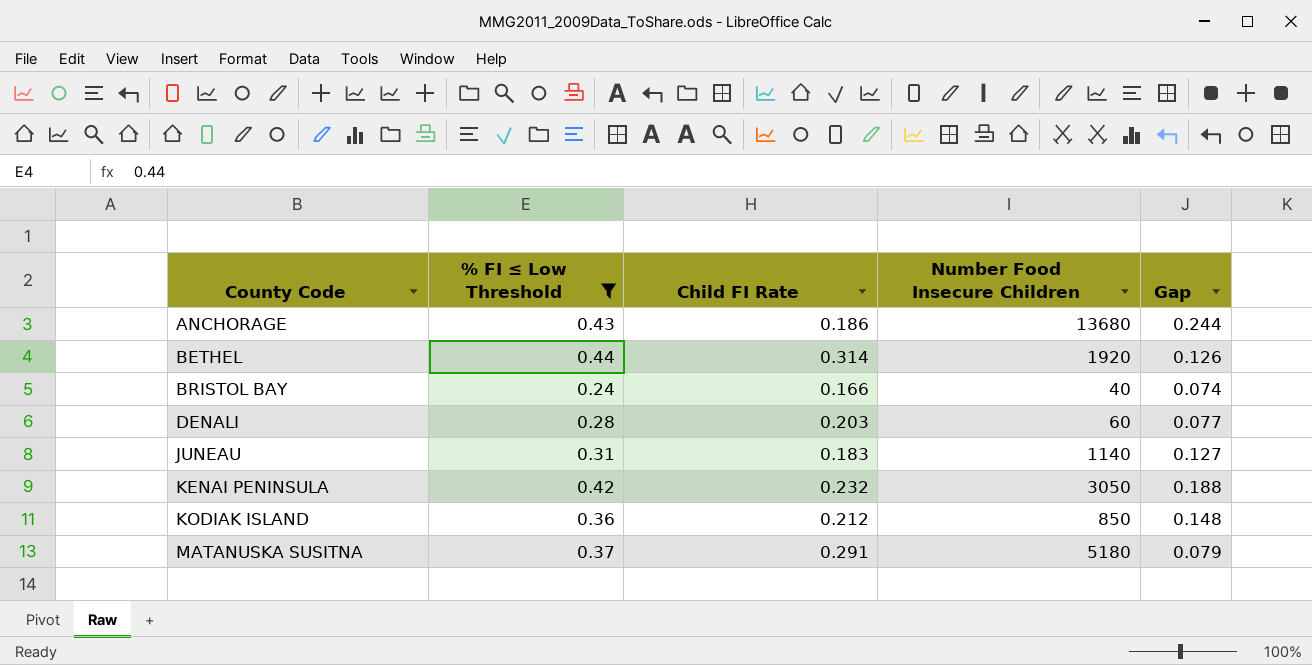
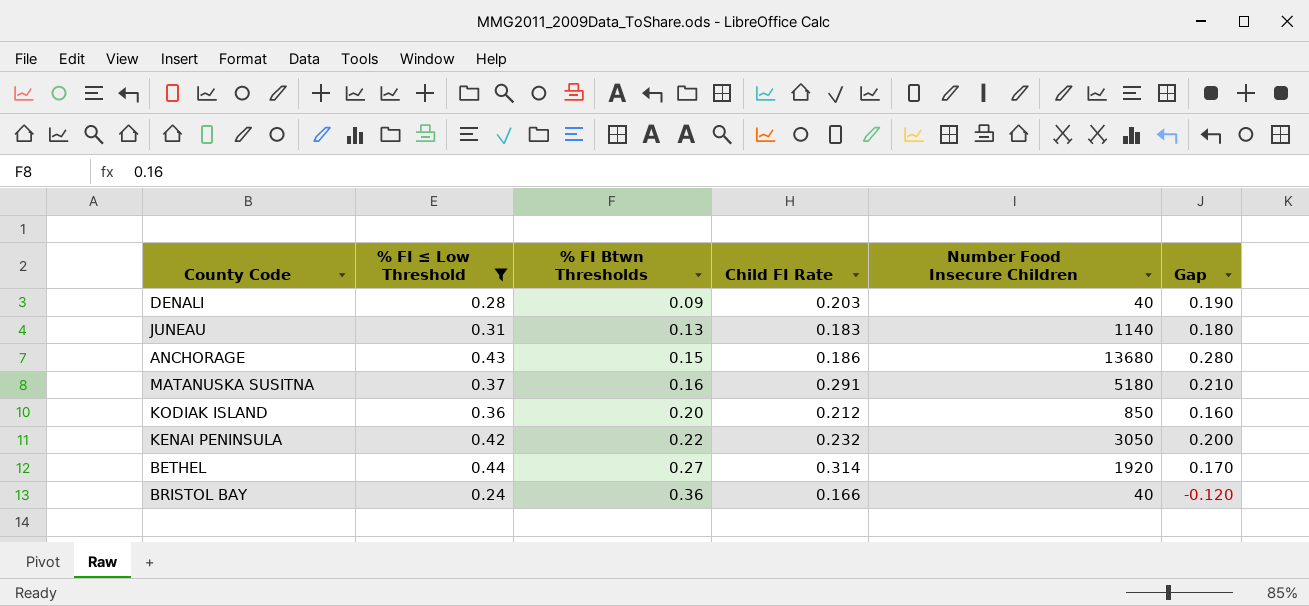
row order: County Code ascending -> % FI Btwn Thresholds ascending
column % FI Btwn Thresholds | position: none -> 3
column Gap | formula: [% FI ≤ Low Threshold] - [Child FI Rate] -> [% FI ≤ Low Threshold] - [% FI Btwn Thresholds]
DENALI | Number Food Insecure Children: 60 -> 40

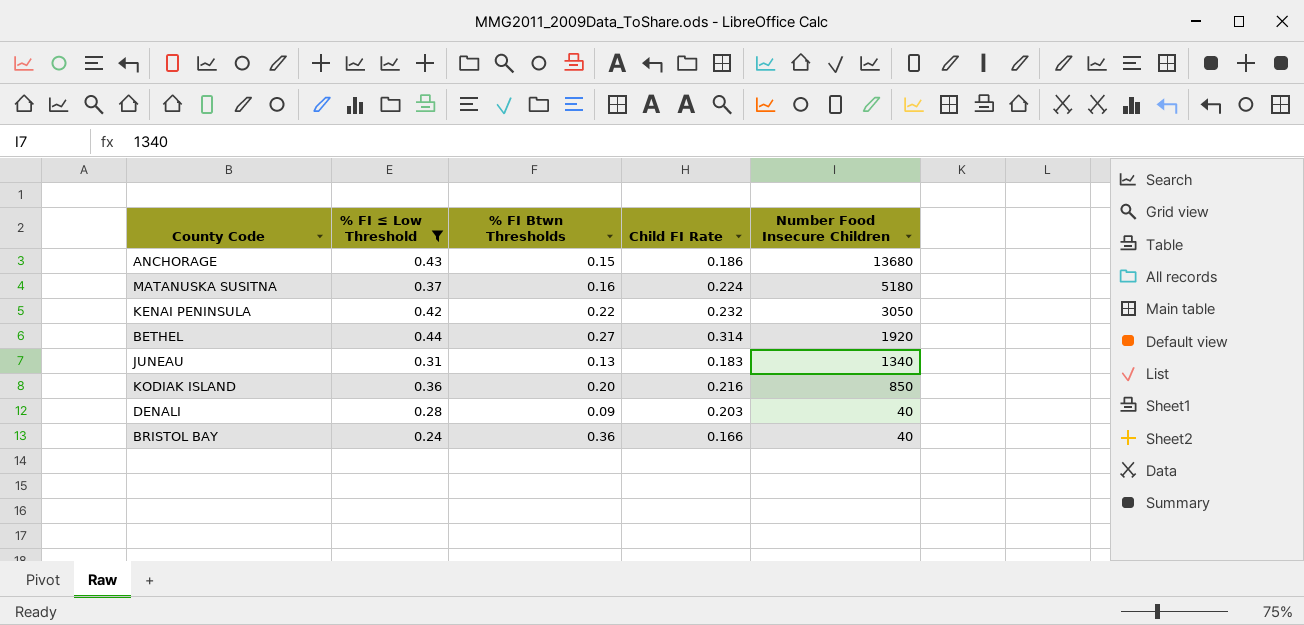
row order: % FI Btwn Thresholds ascending -> Number Food Insecure Children descending
column Gap | formula: [% FI ≤ Low Threshold] - [% FI Btwn Thresholds] -> none
MATANUSKA SUSITNA | Child FI Rate: 0.291 -> 0.224
JUNEAU | Number Food Insecure Children: 1140 -> 1340
KODIAK ISLAND | Child FI Rate: 0.212 -> 0.216

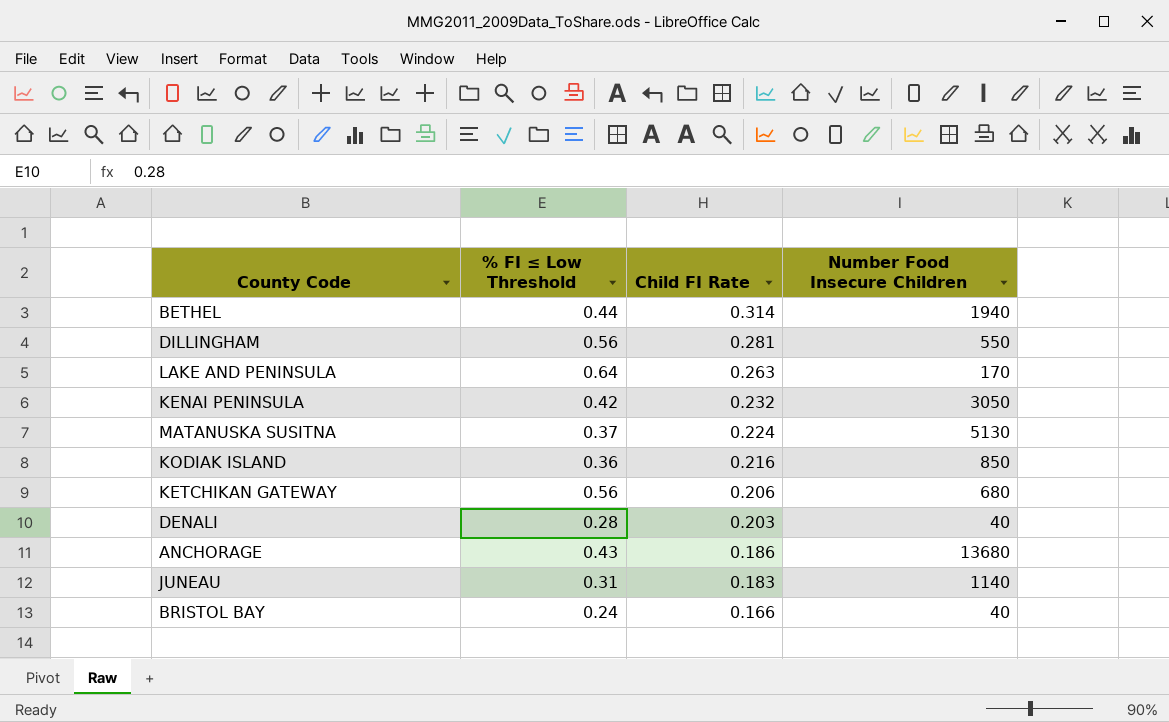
filter: % FI ≤ Low Threshold <= 0.44 -> none
row order: Number Food Insecure Children descending -> Child FI Rate descending
column % FI Btwn Thresholds | position: 3 -> none
BETHEL | Number Food Insecure Children: 1920 -> 1940
MATANUSKA SUSITNA | Number Food Insecure Children: 5180 -> 5130
JUNEAU | Number Food Insecure Children: 1340 -> 1140

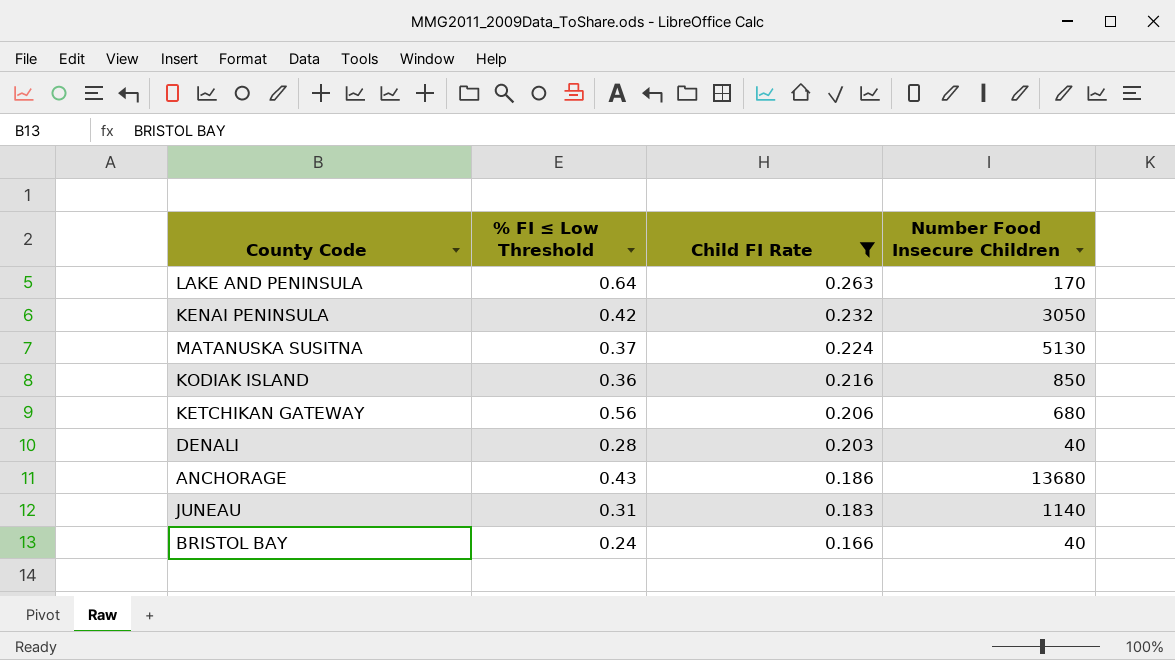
filter: none -> Child FI Rate <= 0.263

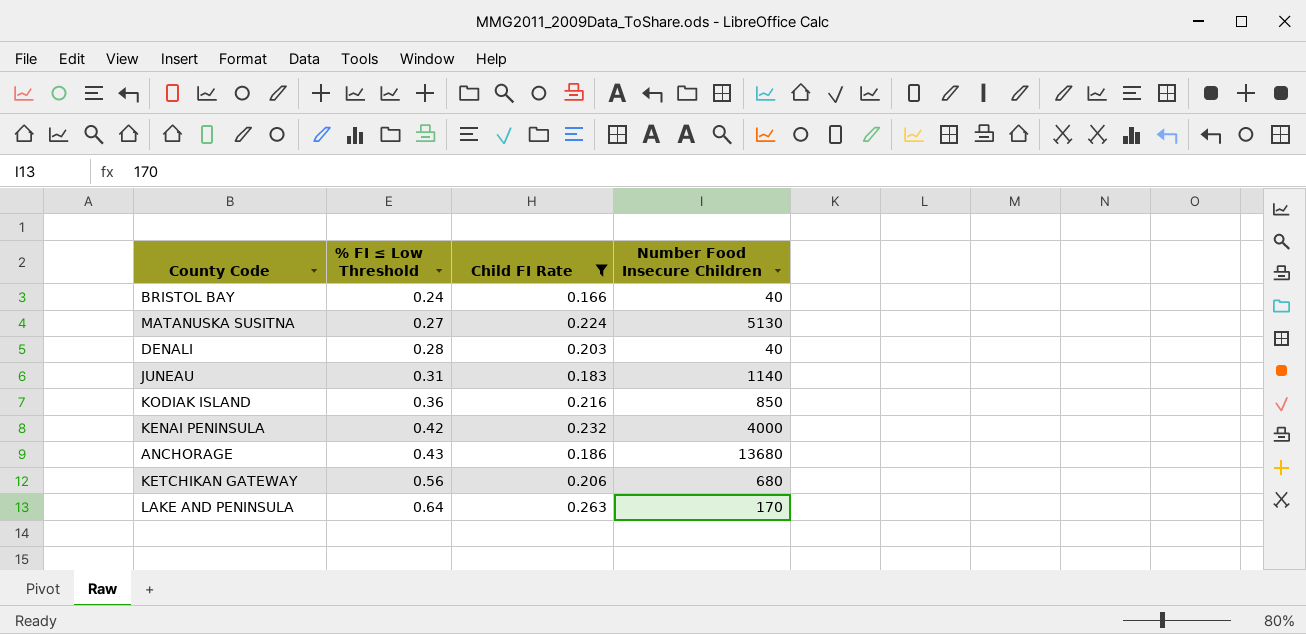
row order: Child FI Rate descending -> % FI ≤ Low Threshold ascending
MATANUSKA SUSITNA | % FI ≤ Low Threshold: 0.37 -> 0.27
KENAI PENINSULA | Number Food Insecure Children: 3050 -> 4000

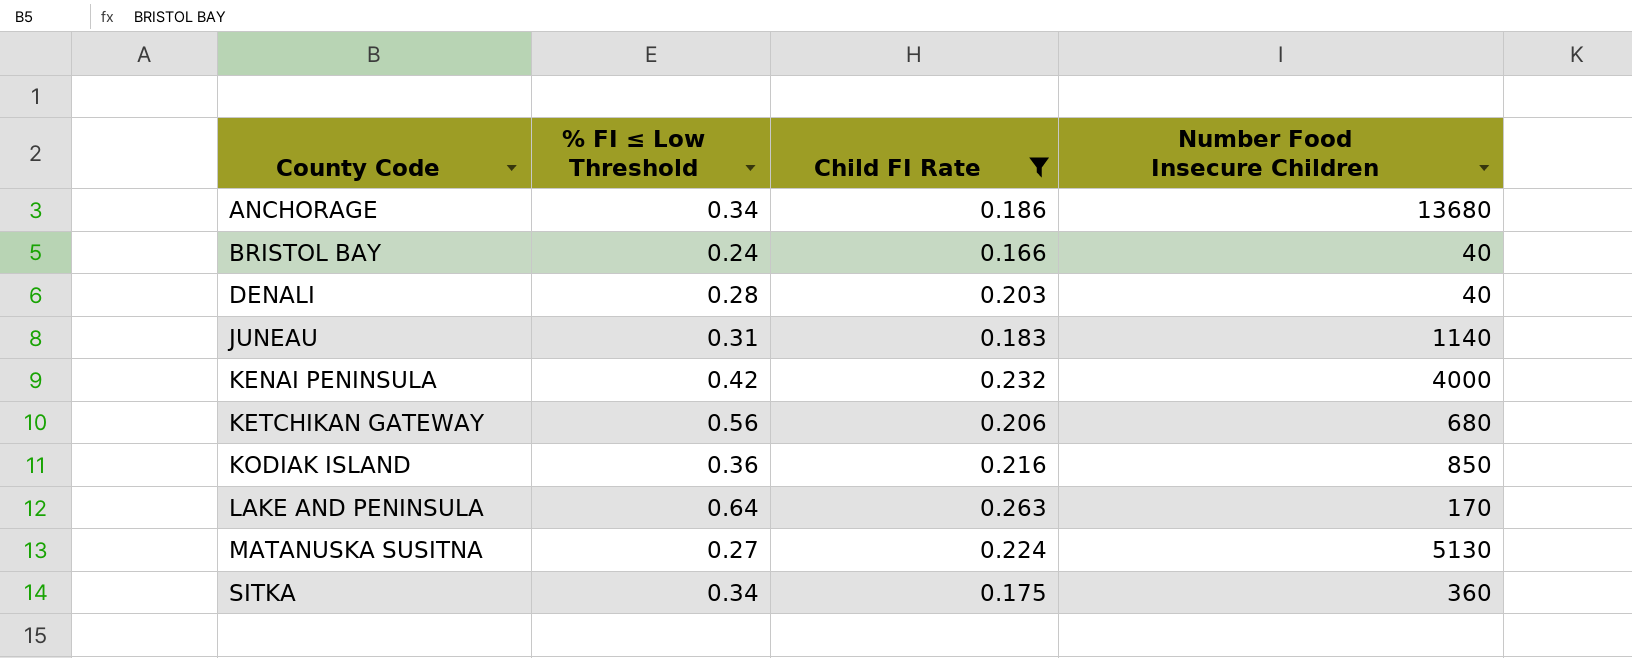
row order: % FI ≤ Low Threshold ascending -> County Code ascending
ANCHORAGE | % FI ≤ Low Threshold: 0.43 -> 0.34
row SITKA: none -> 0.34 | 0.175 | 360

